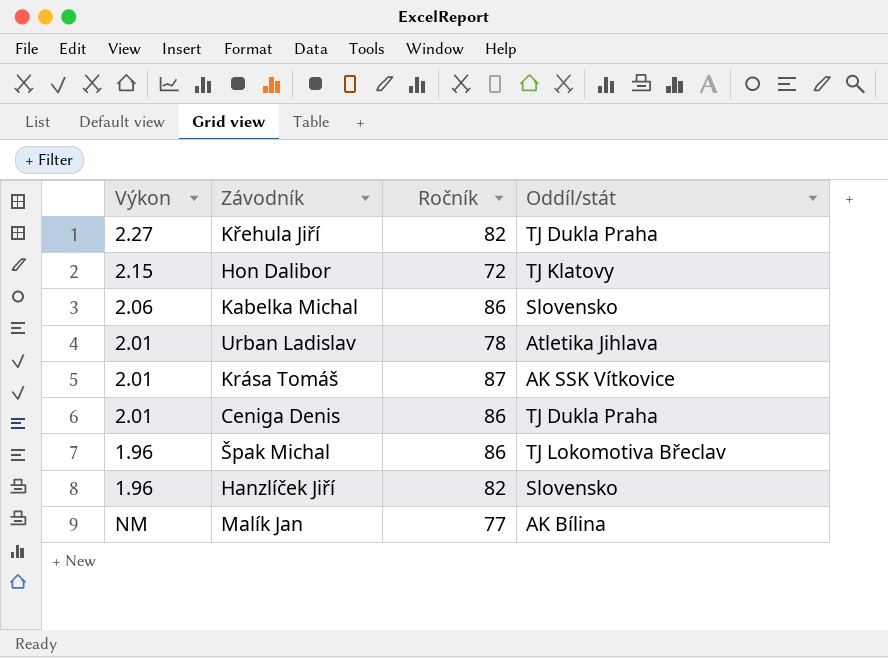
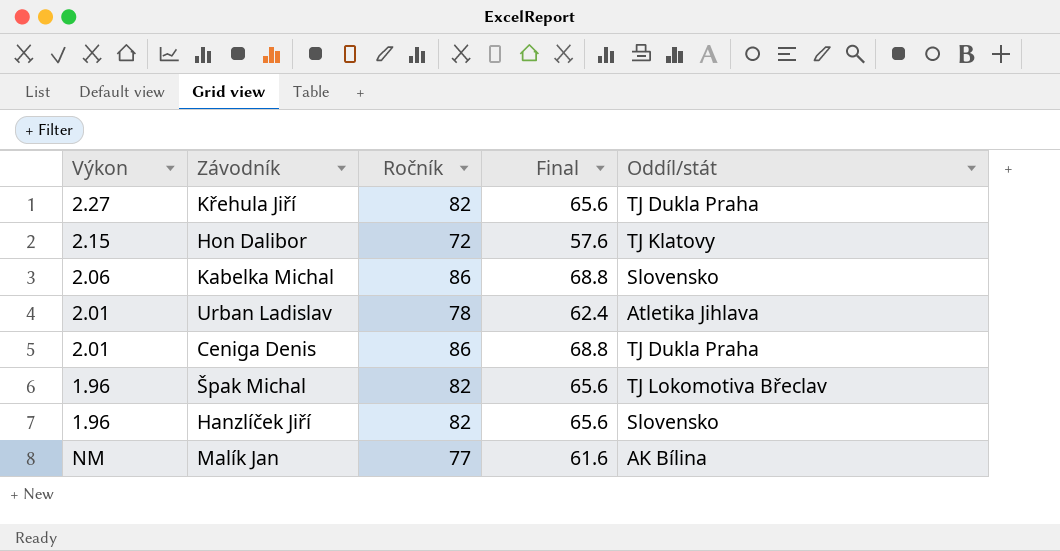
column Final | formula: none -> [Ročník] * 0.8
row Krása Tomáš: 2.01 | 87 | AK SSK Vítkovice -> none
Špak Michal | Ročník: 86 -> 82

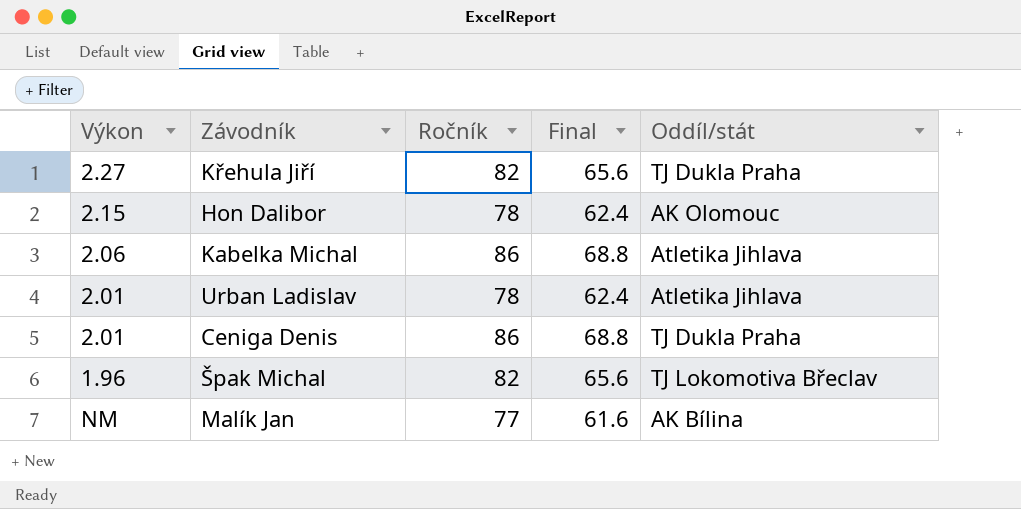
row Hanzlíček Jiří: 1.96 | 82 | 65.6 | Slovensko -> none
Hon Dalibor | Ročník: 72 -> 78
Hon Dalibor | Final: 57.6 -> 62.4
Hon Dalibor | Oddíl/stát: TJ Klatovy -> AK Olomouc
Kabelka Michal | Oddíl/stát: Slovensko -> Atletika Jihlava

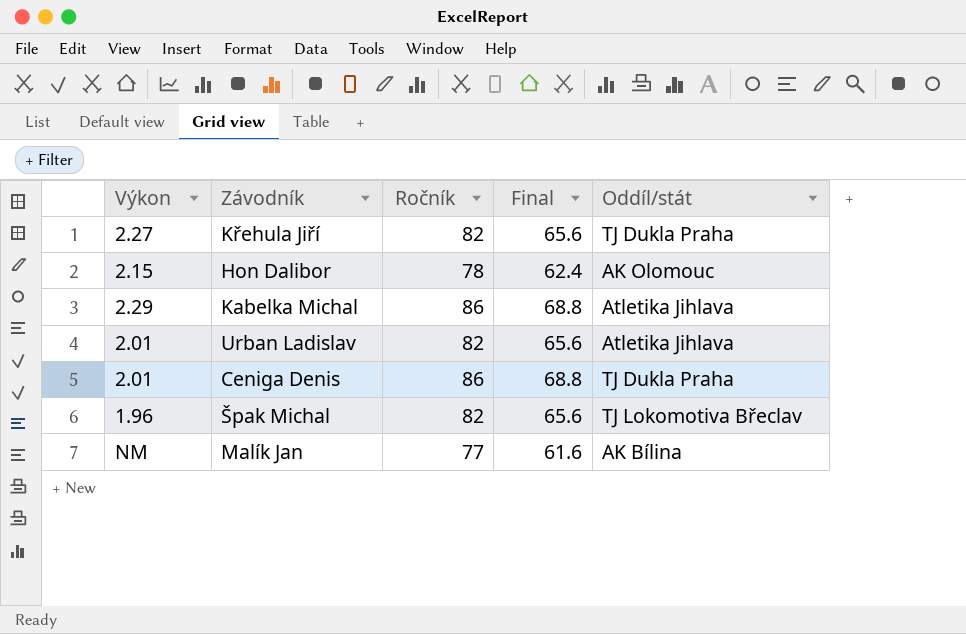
Kabelka Michal | Výkon: 2.06 -> 2.29
Urban Ladislav | Ročník: 78 -> 82
Urban Ladislav | Final: 62.4 -> 65.6

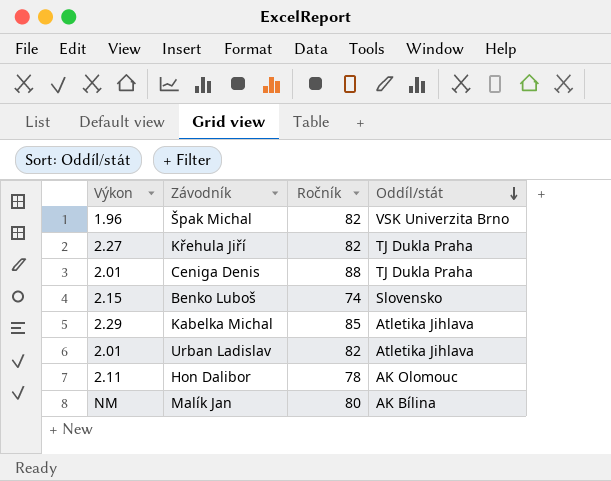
row order: none -> Oddíl/stát descending
column Final | formula: [Ročník] * 0.8 -> none
Špak Michal | Oddíl/stát: TJ Lokomotiva Břeclav -> VSK Univerzita Brno
Ceniga Denis | Ročník: 86 -> 88
row Benko Luboš: none -> 2.15 | 74 | Slovensko
Kabelka Michal | Ročník: 86 -> 85
Hon Dalibor | Výkon: 2.15 -> 2.11
Malík Jan | Ročník: 77 -> 80

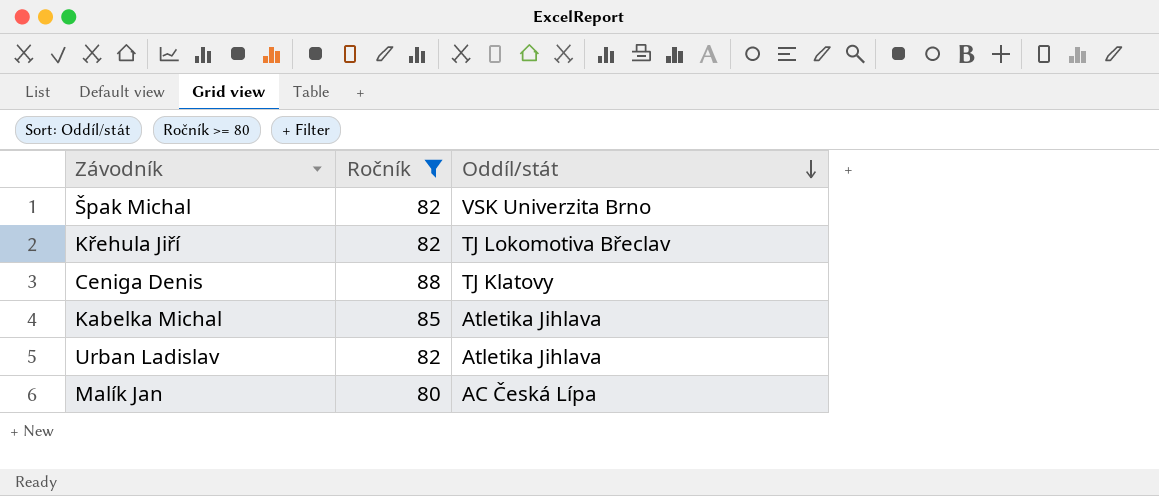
filter: none -> Ročník >= 80
column Výkon | position: 1 -> none
Křehula Jiří | Oddíl/stát: TJ Dukla Praha -> TJ Lokomotiva Břeclav
Ceniga Denis | Oddíl/stát: TJ Dukla Praha -> TJ Klatovy
Malík Jan | Oddíl/stát: AK Bílina -> AC Česká Lípa

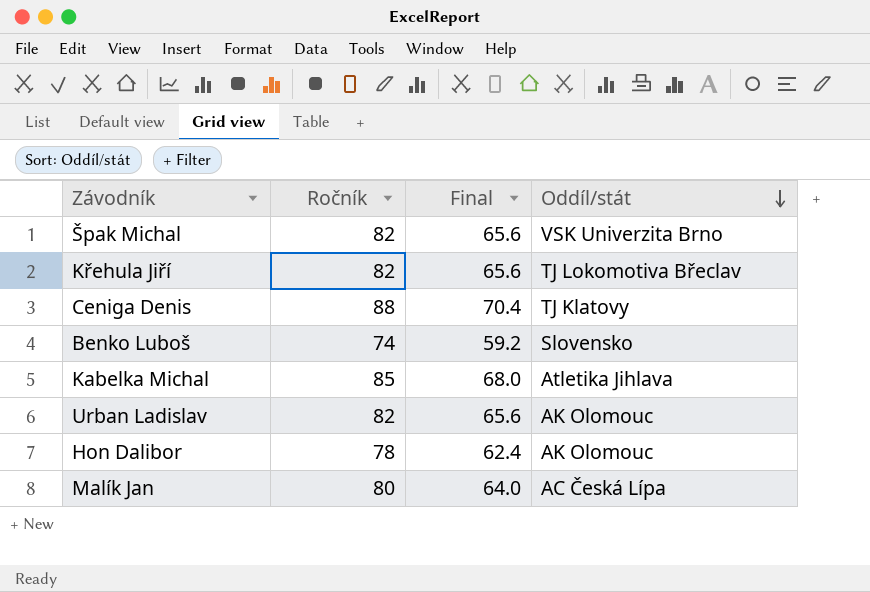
filter: Ročník >= 80 -> none
column Final | formula: none -> [Ročník] * 0.8
Urban Ladislav | Oddíl/stát: Atletika Jihlava -> AK Olomouc

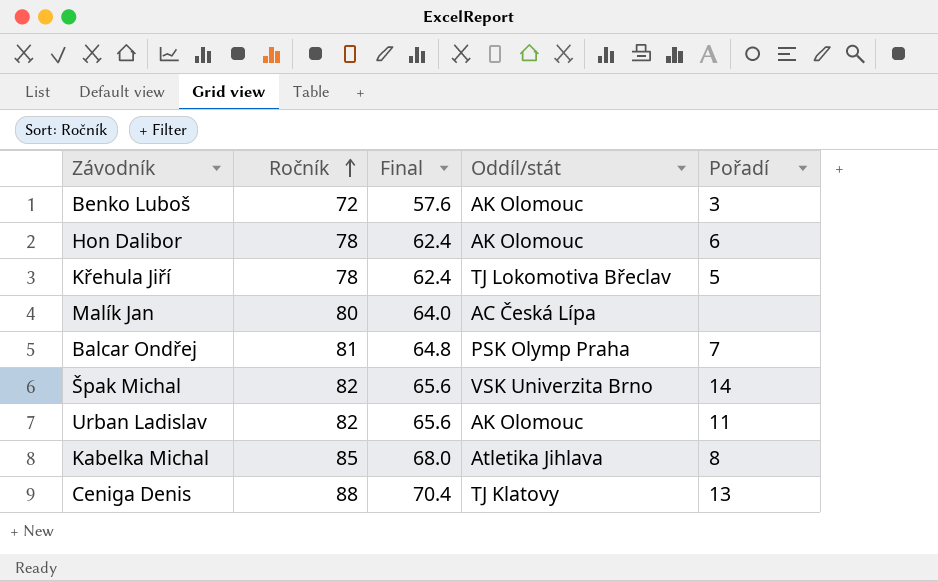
row order: Oddíl/stát descending -> Ročník ascending
column Pořadí | position: none -> 5
Benko Luboš | Ročník: 74 -> 72
Benko Luboš | Final: 59.2 -> 57.6
Benko Luboš | Oddíl/stát: Slovensko -> AK Olomouc
Křehula Jiří | Ročník: 82 -> 78
Křehula Jiří | Final: 65.6 -> 62.4
row Balcar Ondřej: none -> 81 | 64.8 | PSK Olymp Praha | 7

